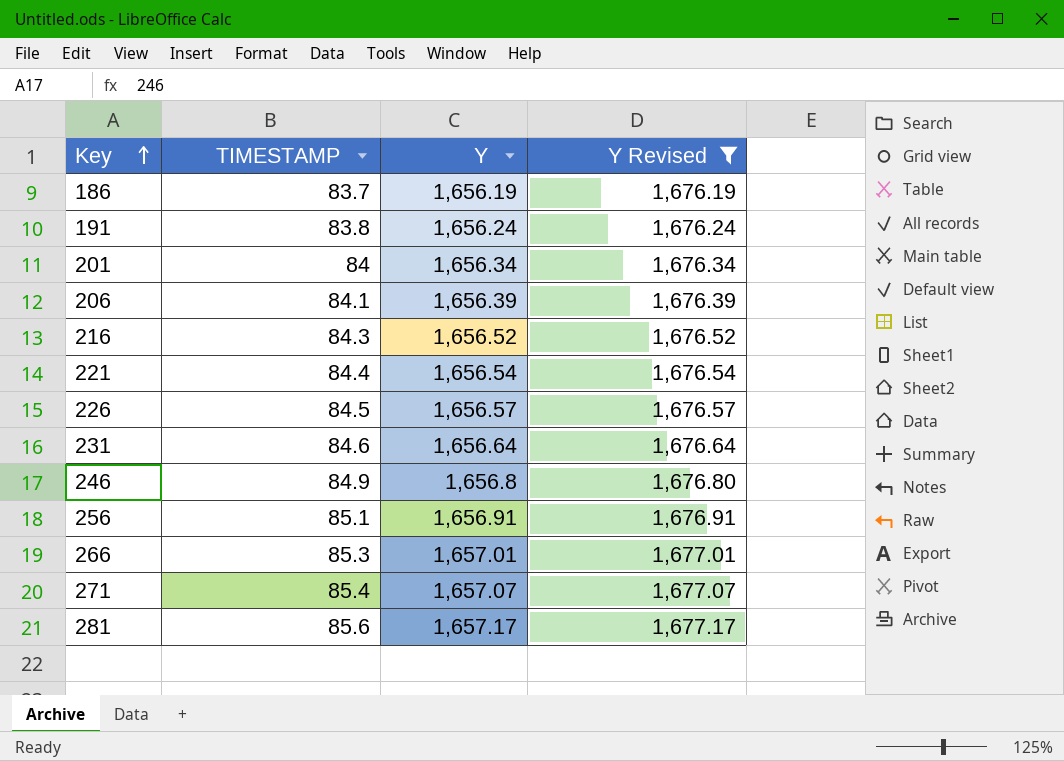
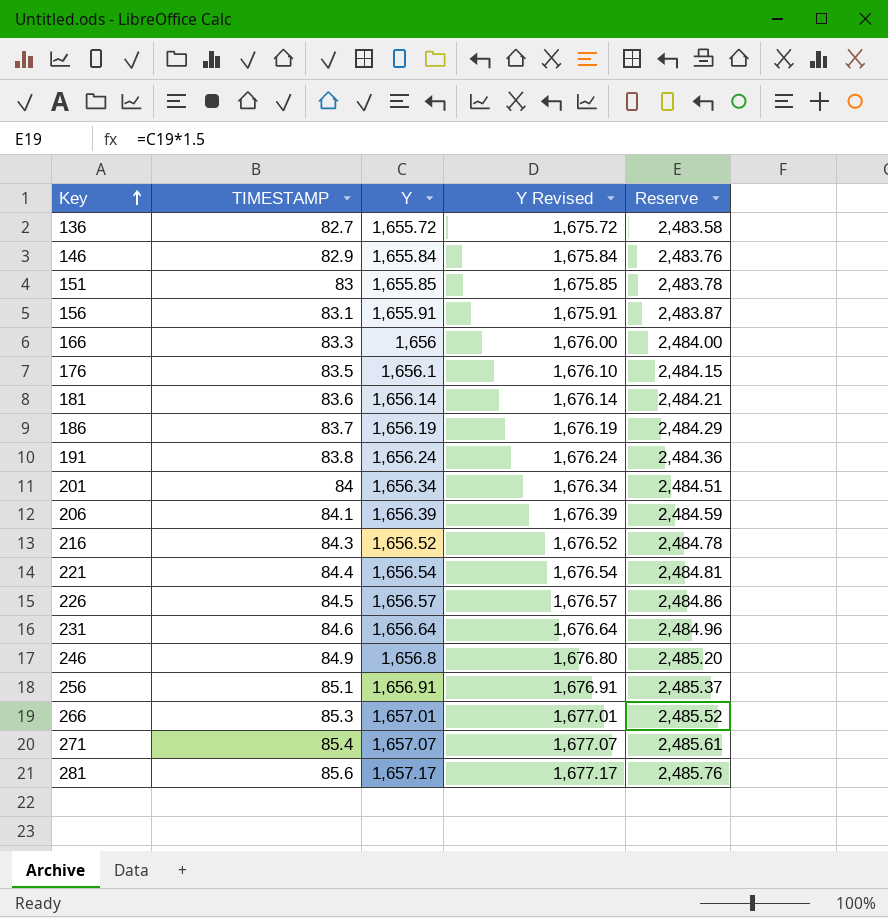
filter: Y Revised >= 1,676.19 -> none
column Reserve | formula: none -> [Y] * 1.5

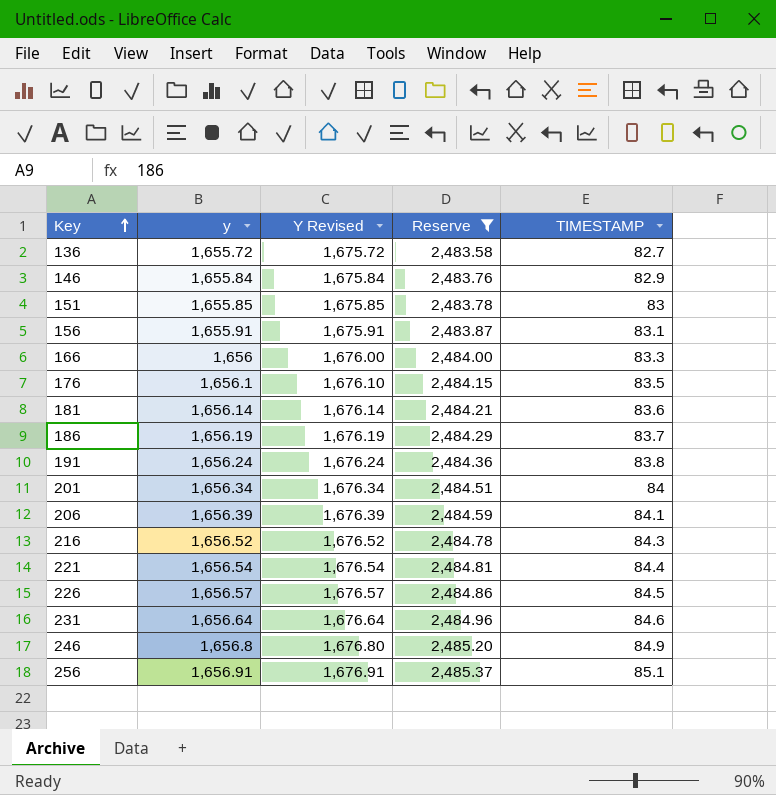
filter: none -> Reserve <= 2,485.37
column name: Y -> y
column TIMESTAMP | position: 2 -> 5

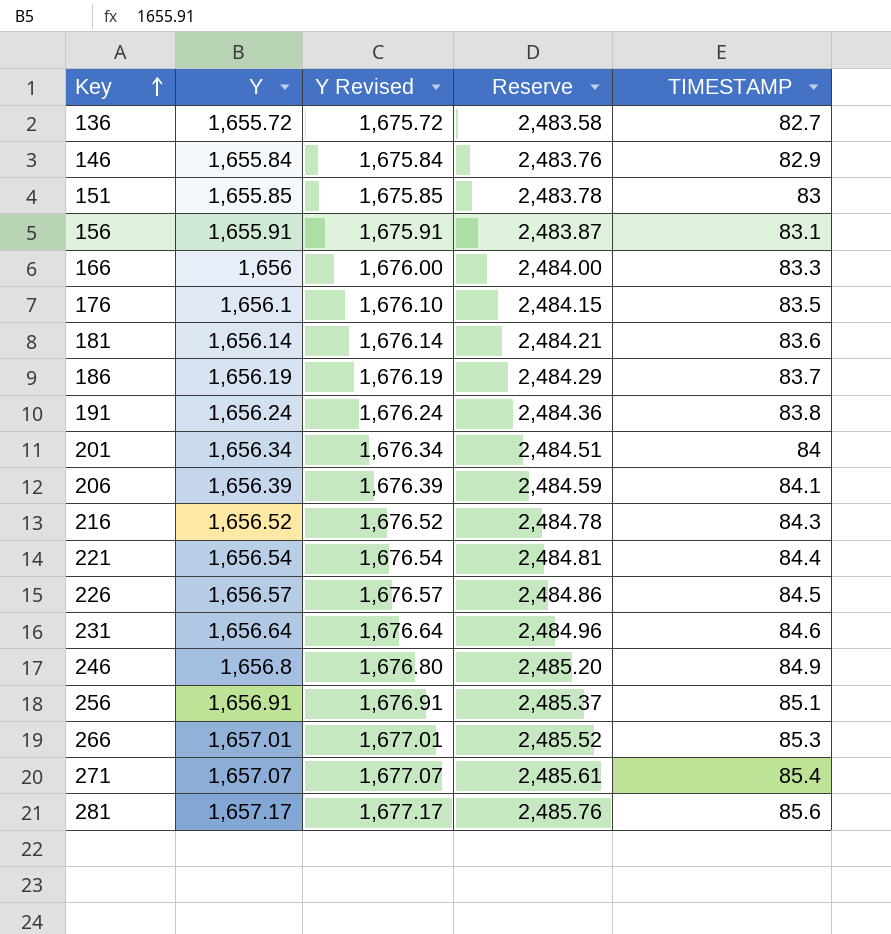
filter: Reserve <= 2,485.37 -> none
column name: y -> Y

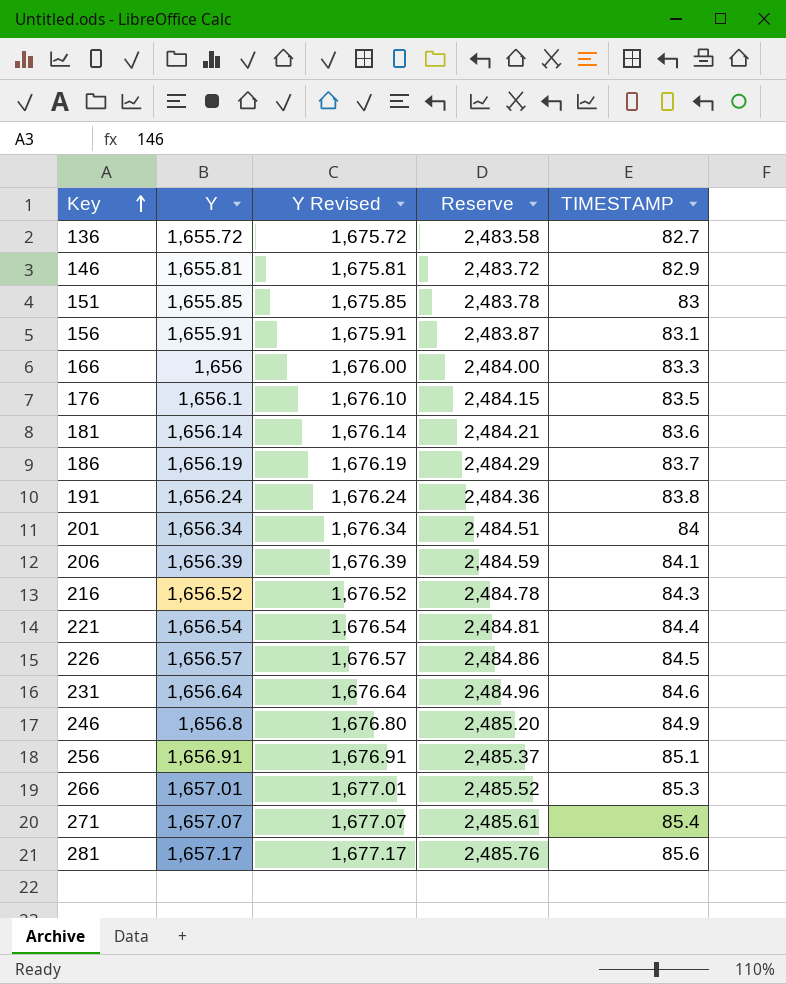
146 | Y: 1,655.84 -> 1,655.81
146 | Y Revised: 1,675.84 -> 1,675.81
146 | Reserve: 2,483.76 -> 2,483.72

